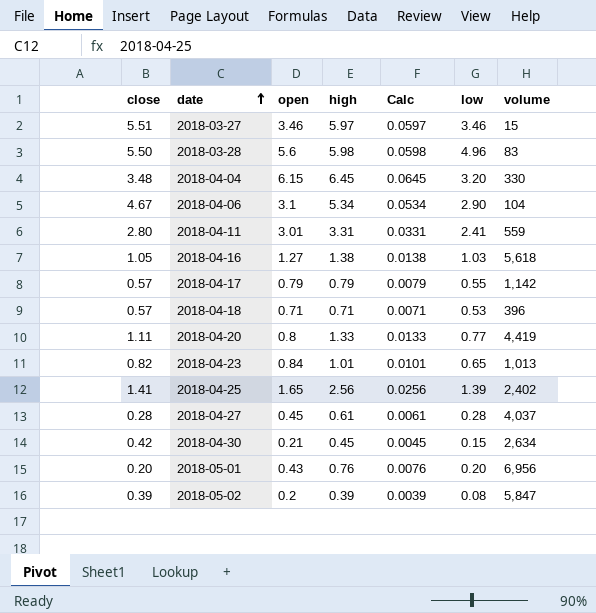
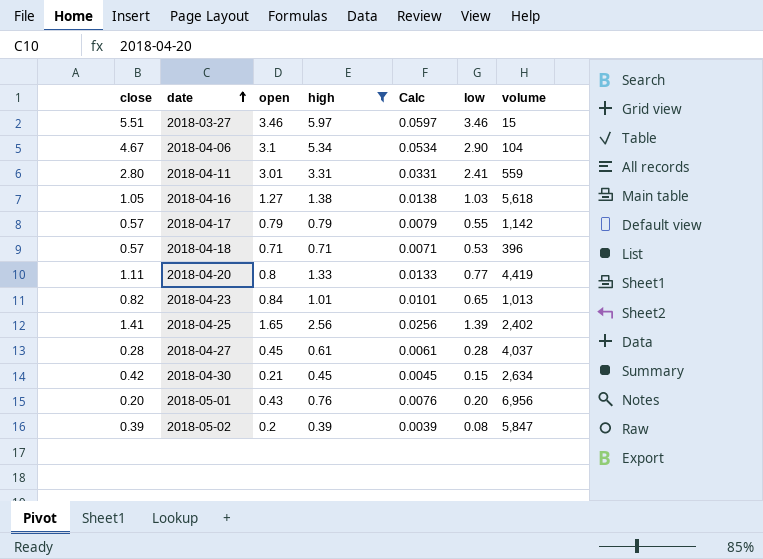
filter: none -> high <= 5.97

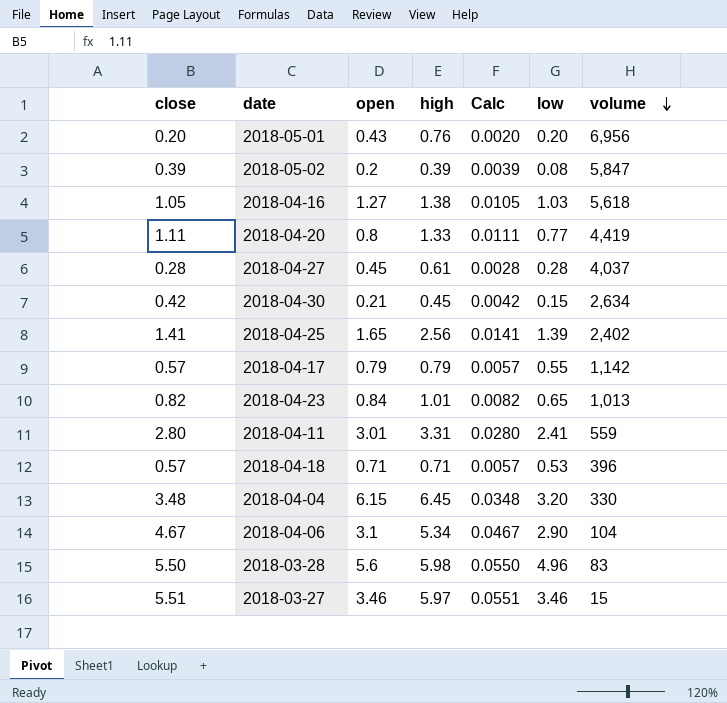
filter: high <= 5.97 -> none
row order: date ascending -> volume descending
column Calc | formula: [high] * 0.01 -> [close] * 0.01

